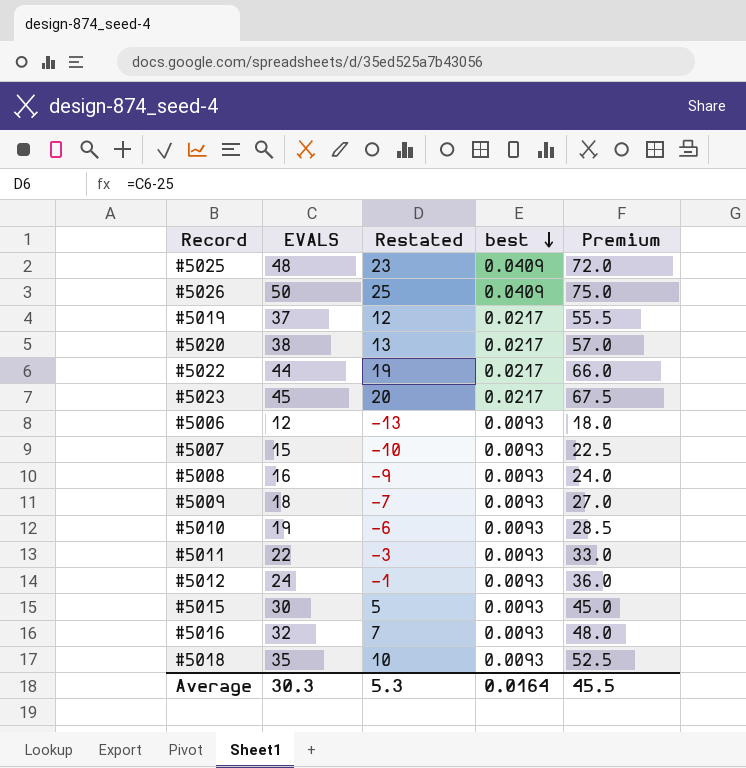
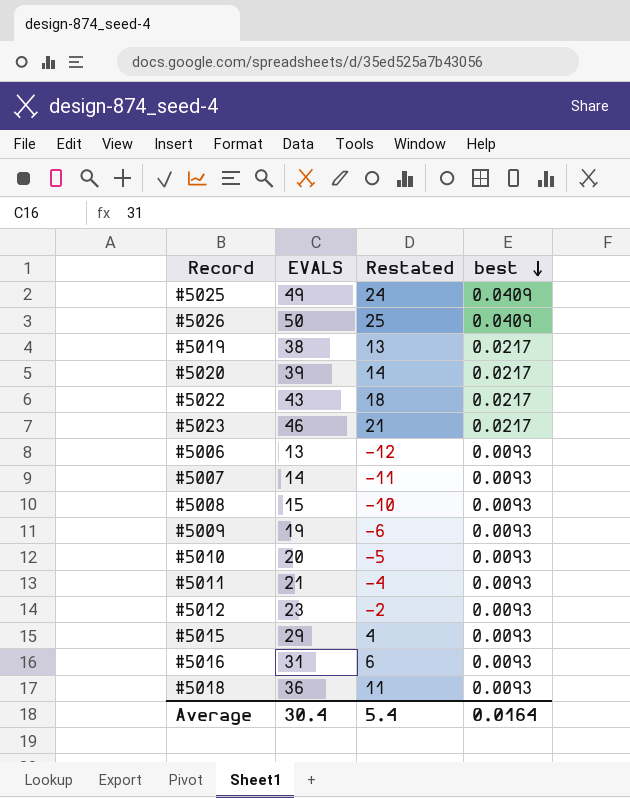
column Premium | formula: [EVALS] * 1.5 -> none
#5025 | EVALS: 48 -> 49
#5025 | Restated: 23 -> 24
#5019 | EVALS: 37 -> 38
#5019 | Restated: 12 -> 13
#5020 | EVALS: 38 -> 39
#5020 | Restated: 13 -> 14
#5022 | EVALS: 44 -> 43
#5022 | Restated: 19 -> 18
#5023 | EVALS: 45 -> 46
#5023 | Restated: 20 -> 21
#5006 | EVALS: 12 -> 13
#5006 | Restated: -13 -> -12
#5007 | EVALS: 15 -> 14
#5007 | Restated: -10 -> -11
#5008 | EVALS: 16 -> 15
#5008 | Restated: -9 -> -10
#5009 | EVALS: 18 -> 19
#5009 | Restated: -7 -> -6
#5010 | EVALS: 19 -> 20
#5010 | Restated: -6 -> -5
#5011 | EVALS: 22 -> 21
#5011 | Restated: -3 -> -4
#5012 | EVALS: 24 -> 23
#5012 | Restated: -1 -> -2
#5015 | EVALS: 30 -> 29
#5015 | Restated: 5 -> 4
#5016 | EVALS: 32 -> 31
#5016 | Restated: 7 -> 6
#5018 | EVALS: 35 -> 36
#5018 | Restated: 10 -> 11
Average | EVALS: 30.3 -> 30.4
Average | Restated: 5.3 -> 5.4

